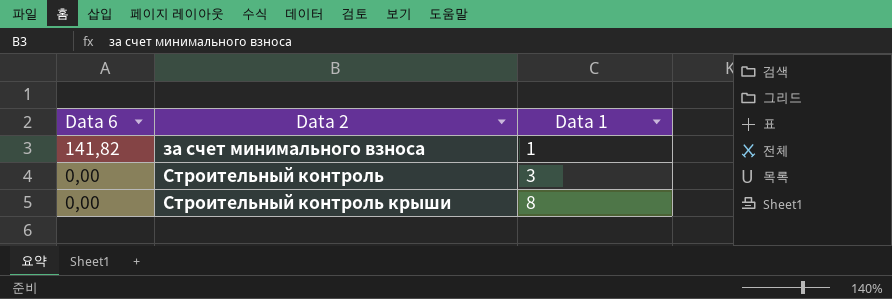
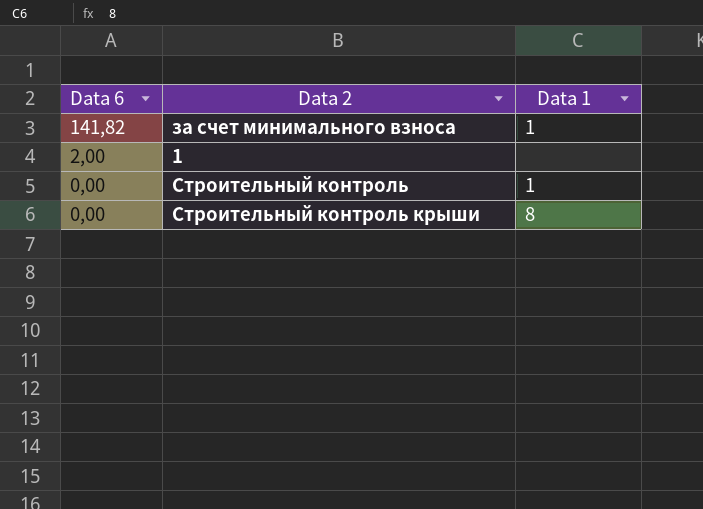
row 1: none -> 2,00 | none
Строительный контроль | Data 1: 3 -> 1

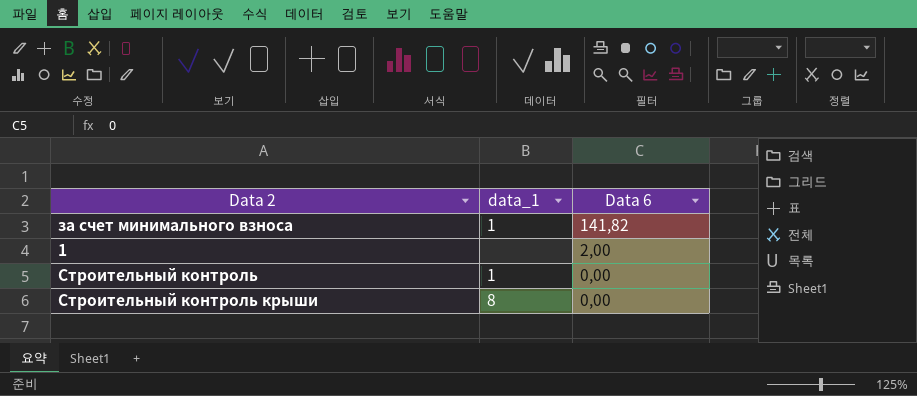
column name: Data 1 -> data_1
column Data 6 | position: 1 -> 3

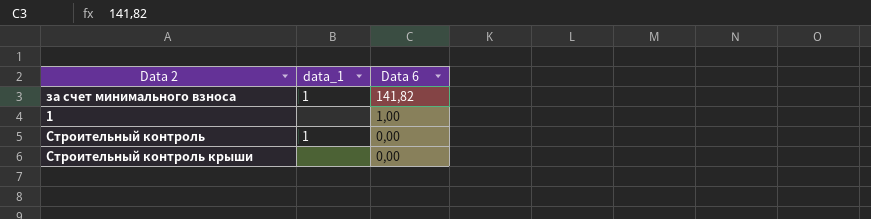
1 | Data 6: 2,00 -> 1,00
Строительный контроль крыши | data_1: 8 -> none

